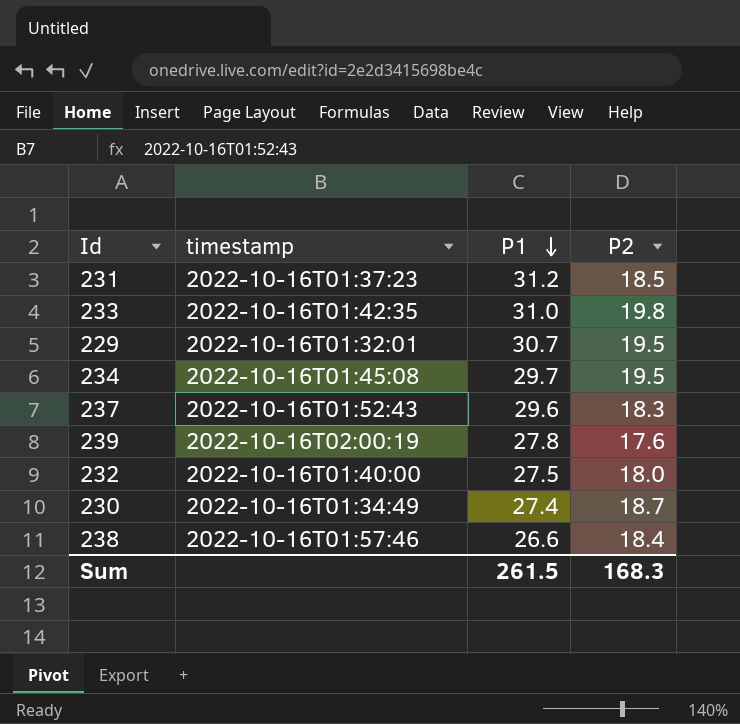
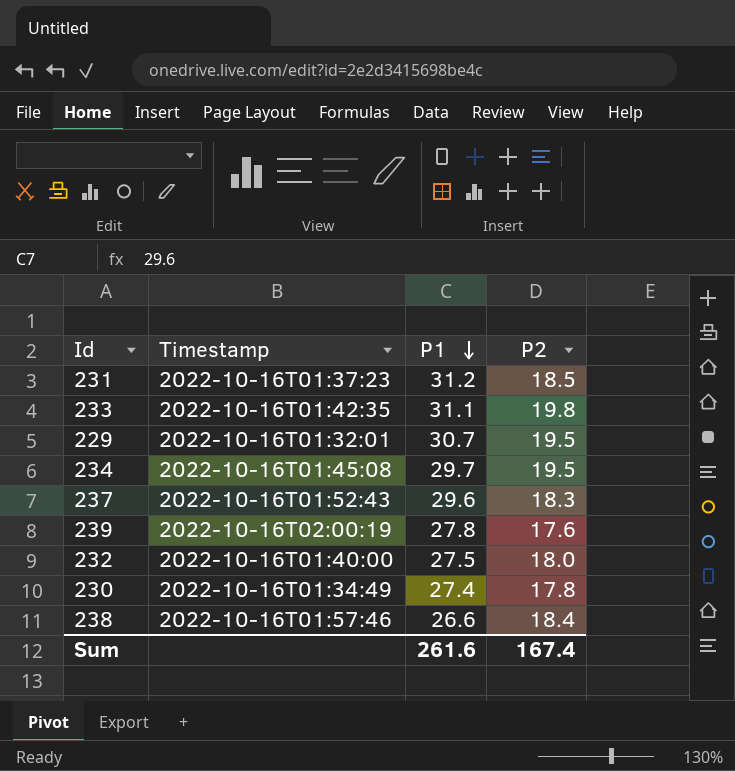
column name: timestamp -> Timestamp
233 | P1: 31.0 -> 31.1
230 | P2: 18.7 -> 17.8
Sum | P1: 261.5 -> 261.6
Sum | P2: 168.3 -> 167.4

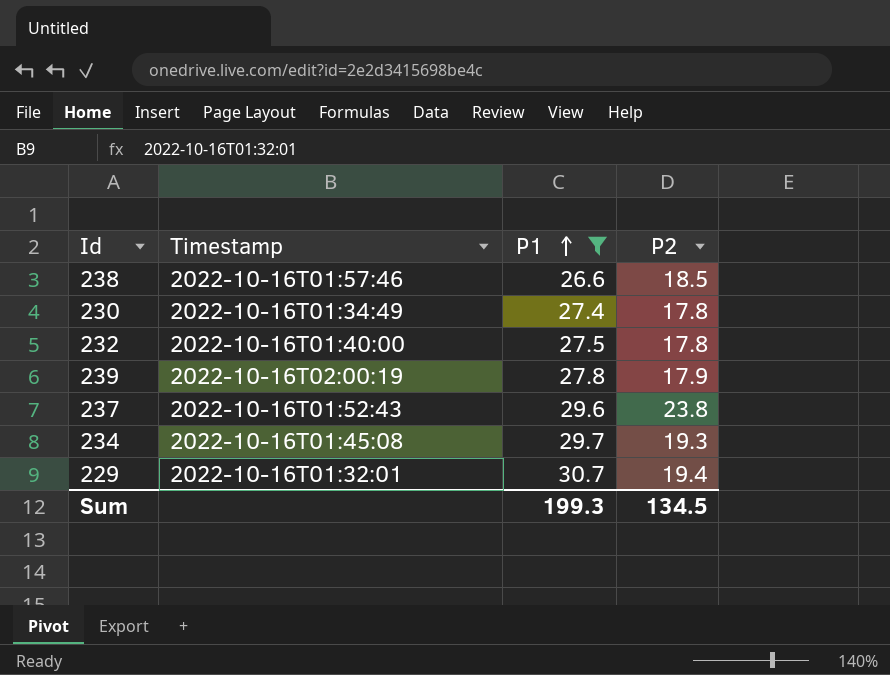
filter: none -> P1 <= 30.7
row order: P1 descending -> P1 ascending
238 | P2: 18.4 -> 18.5
232 | P2: 18.0 -> 17.8
239 | P2: 17.6 -> 17.9
237 | P2: 18.3 -> 23.8
234 | P2: 19.5 -> 19.3
229 | P2: 19.5 -> 19.4
Sum | P1: 261.6 -> 199.3
Sum | P2: 167.4 -> 134.5

